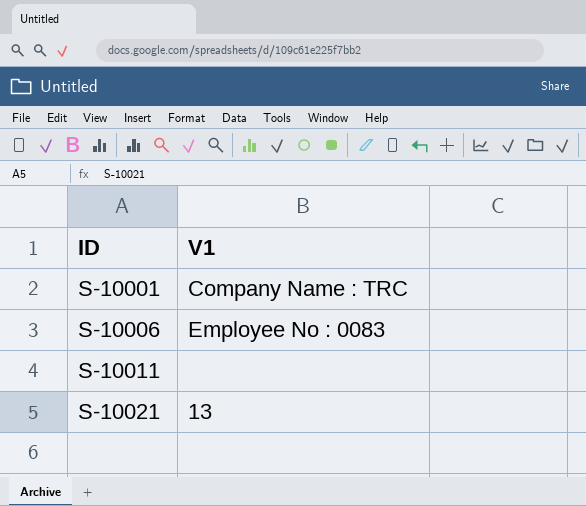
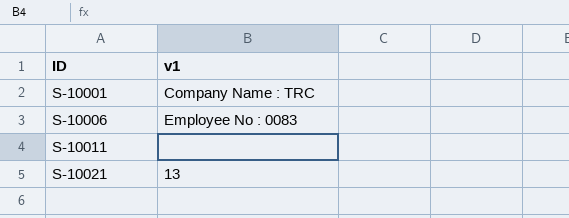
column name: V1 -> v1

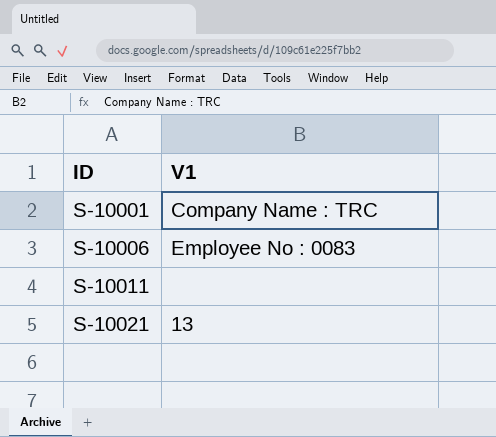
column name: v1 -> V1

